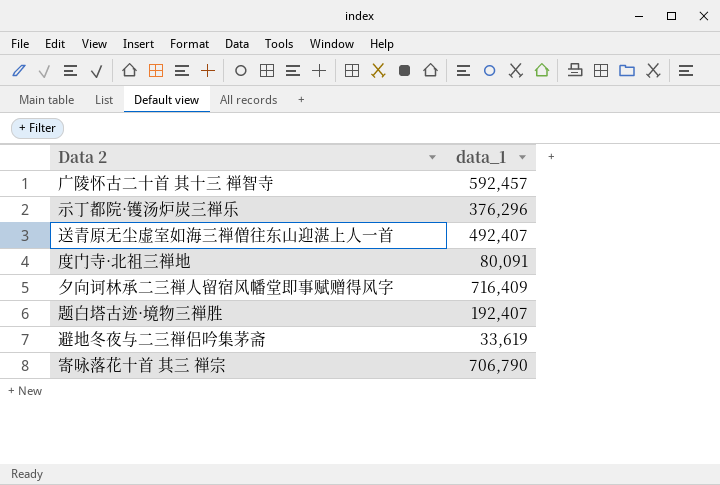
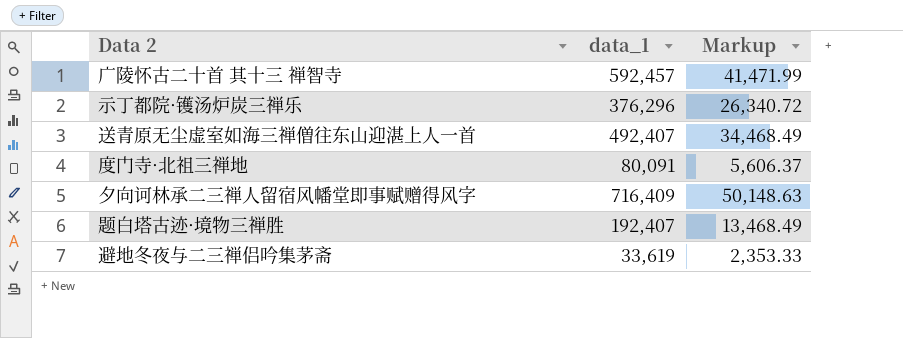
column Markup | formula: none -> [data_1] * 0.07
row 寄咏落花十首 其三 禅宗: 706,790 -> none

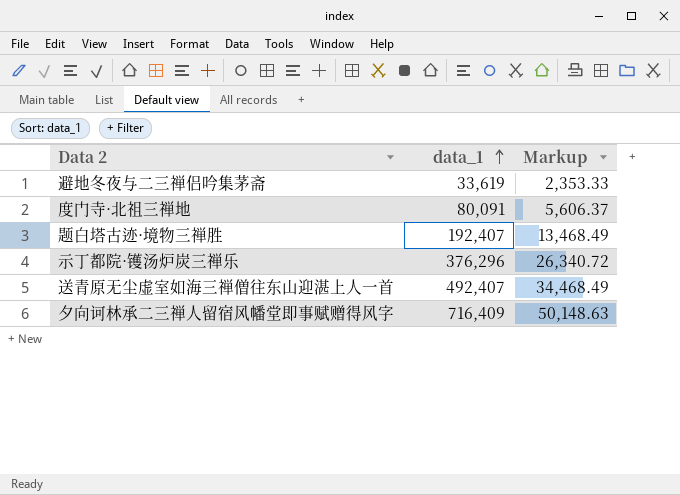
row order: none -> data_1 ascending
row 广陵怀古二十首 其十三 禅智寺: 592,457 | 41,471.99 -> none

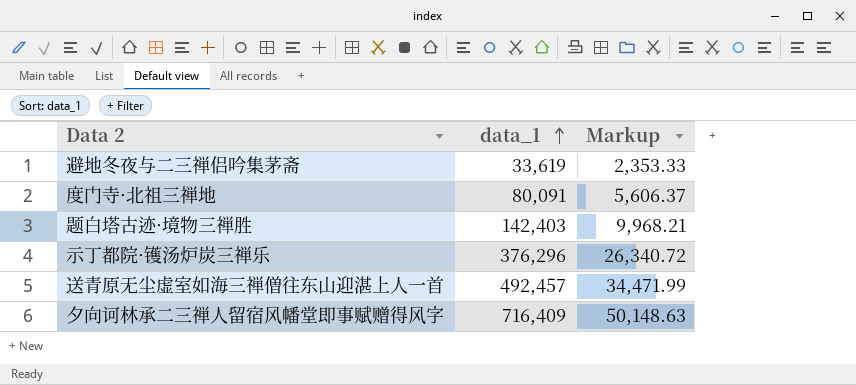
题白塔古迹·境物三禅胜 | data_1: 192,407 -> 142,403
题白塔古迹·境物三禅胜 | Markup: 13,468.49 -> 9,968.21
送青原无尘虚室如海三禅僧往东山迎湛上人一首 | data_1: 492,407 -> 492,457
送青原无尘虚室如海三禅僧往东山迎湛上人一首 | Markup: 34,468.49 -> 34,471.99

